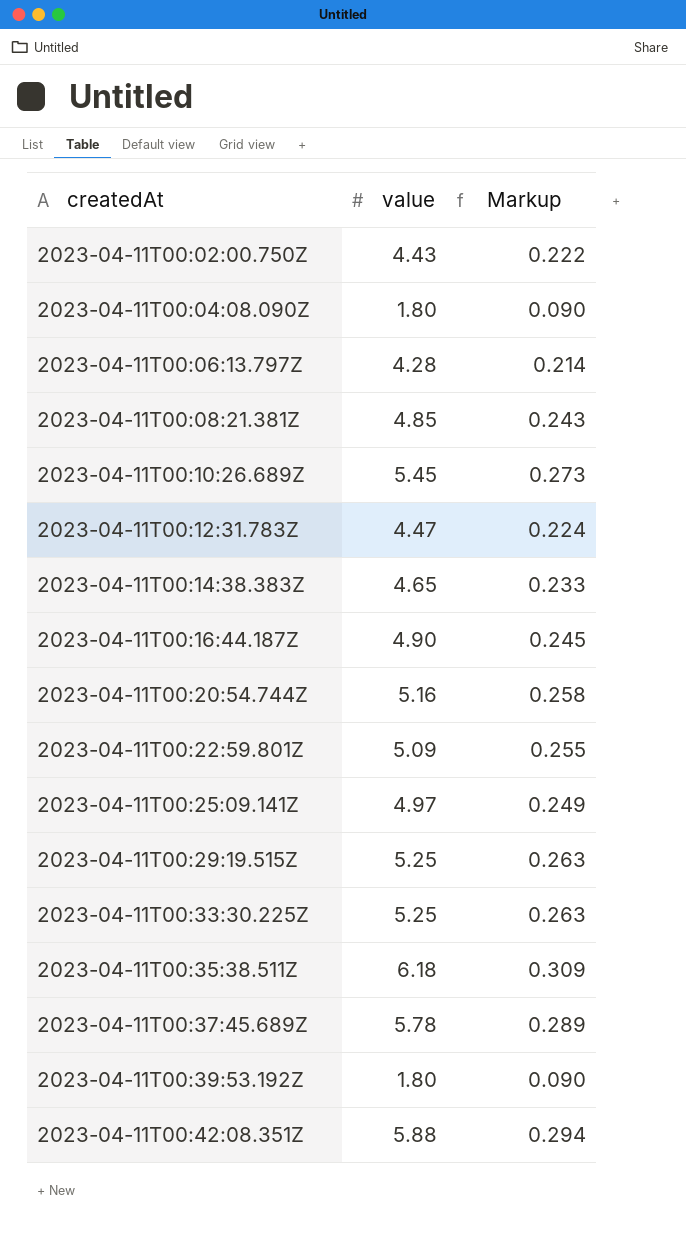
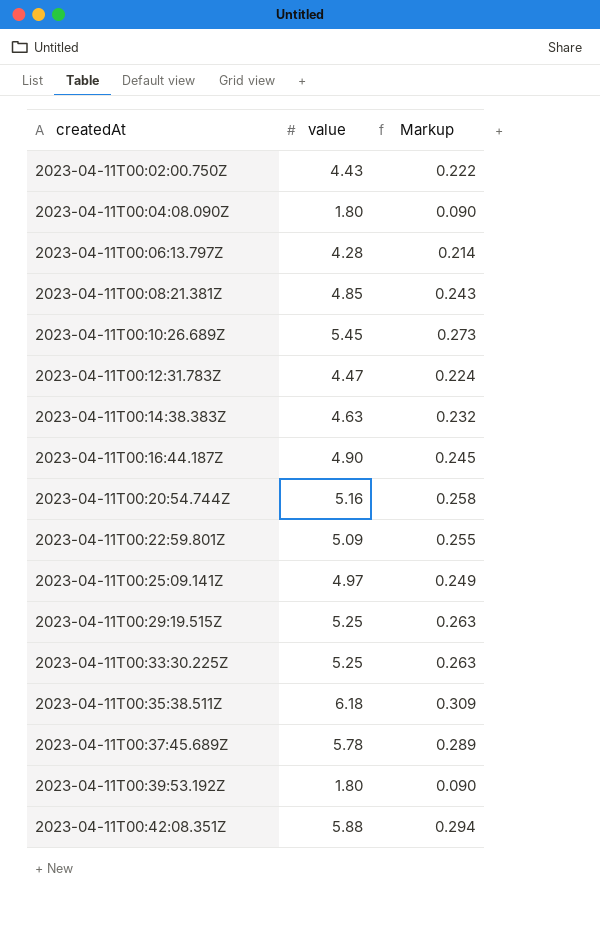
2023-04-11T00:14:38.383Z | value: 4.65 -> 4.63
2023-04-11T00:14:38.383Z | Markup: 0.233 -> 0.232

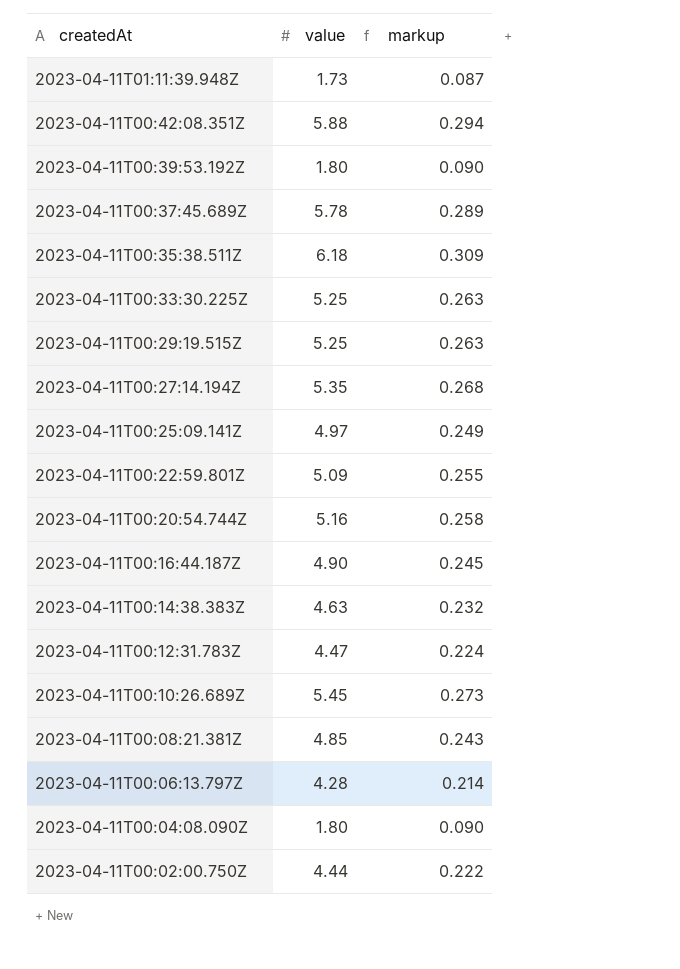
row order: createdAt ascending -> createdAt descending
column name: Markup -> markup
row 2023-04-11T01:11:39.948Z: none -> 1.73 | 0.087
row 2023-04-11T00:27:14.194Z: none -> 5.35 | 0.268
2023-04-11T00:02:00.750Z | value: 4.43 -> 4.44

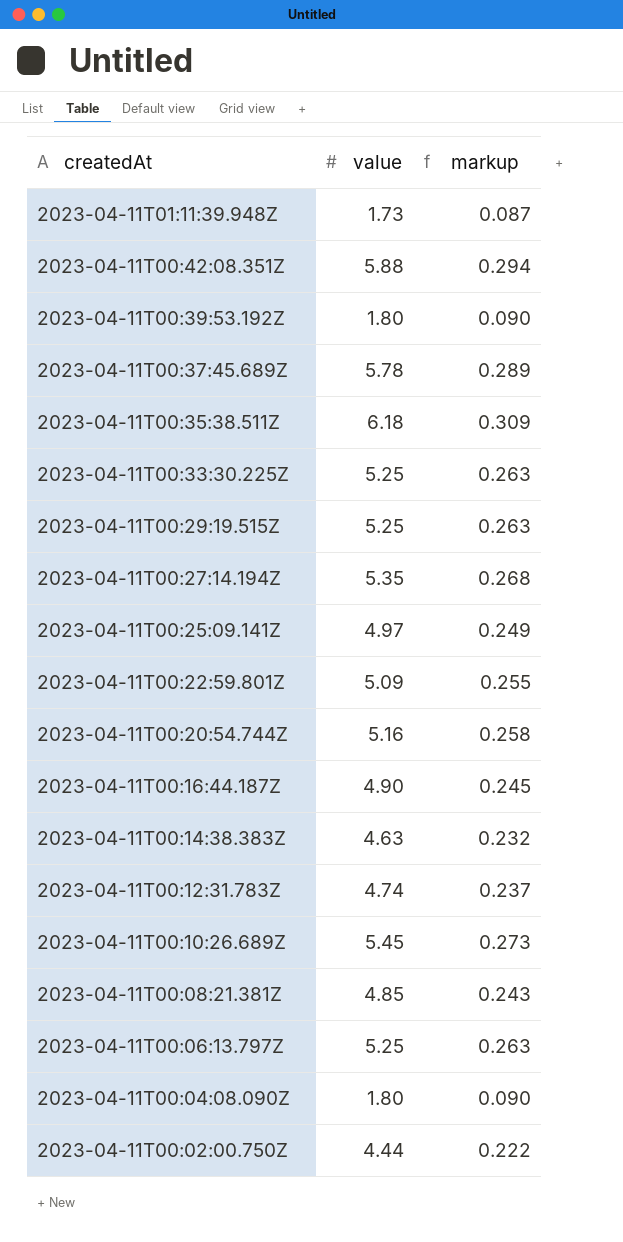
2023-04-11T00:12:31.783Z | value: 4.47 -> 4.74
2023-04-11T00:12:31.783Z | markup: 0.224 -> 0.237
2023-04-11T00:06:13.797Z | value: 4.28 -> 5.25
2023-04-11T00:06:13.797Z | markup: 0.214 -> 0.263

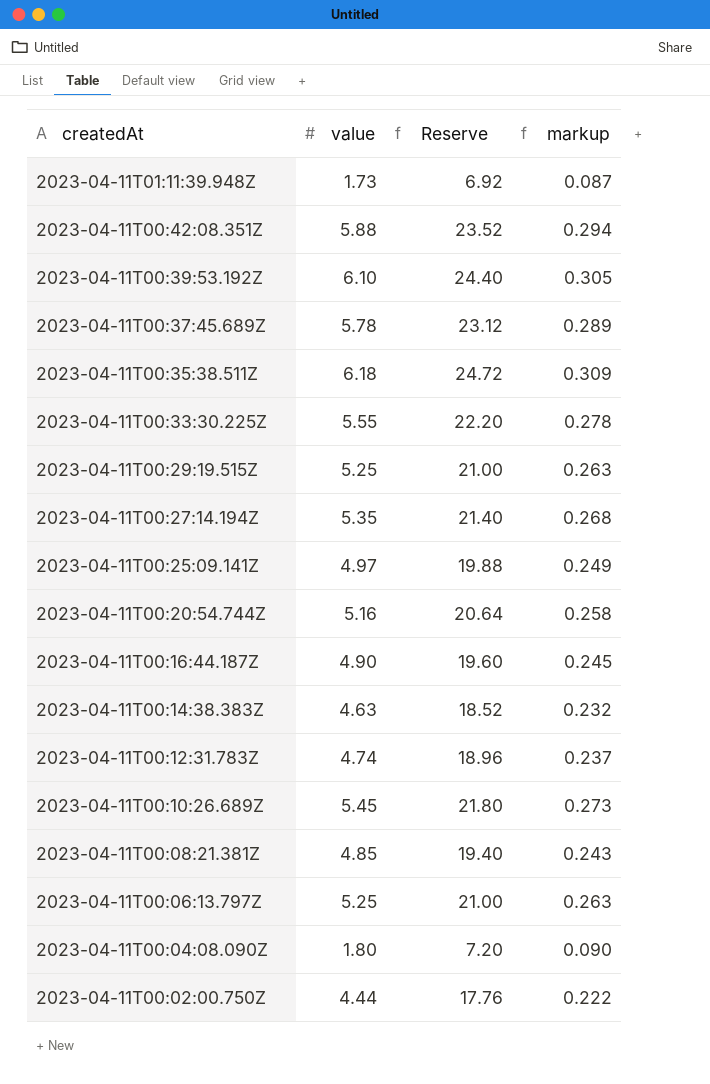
column Reserve | formula: none -> [value] * 4
row 2023-04-11T00:22:59.801Z: 5.09 | 0.255 -> none
2023-04-11T00:39:53.192Z | value: 1.80 -> 6.10
2023-04-11T00:39:53.192Z | markup: 0.090 -> 0.305
2023-04-11T00:33:30.225Z | value: 5.25 -> 5.55
2023-04-11T00:33:30.225Z | markup: 0.263 -> 0.278

